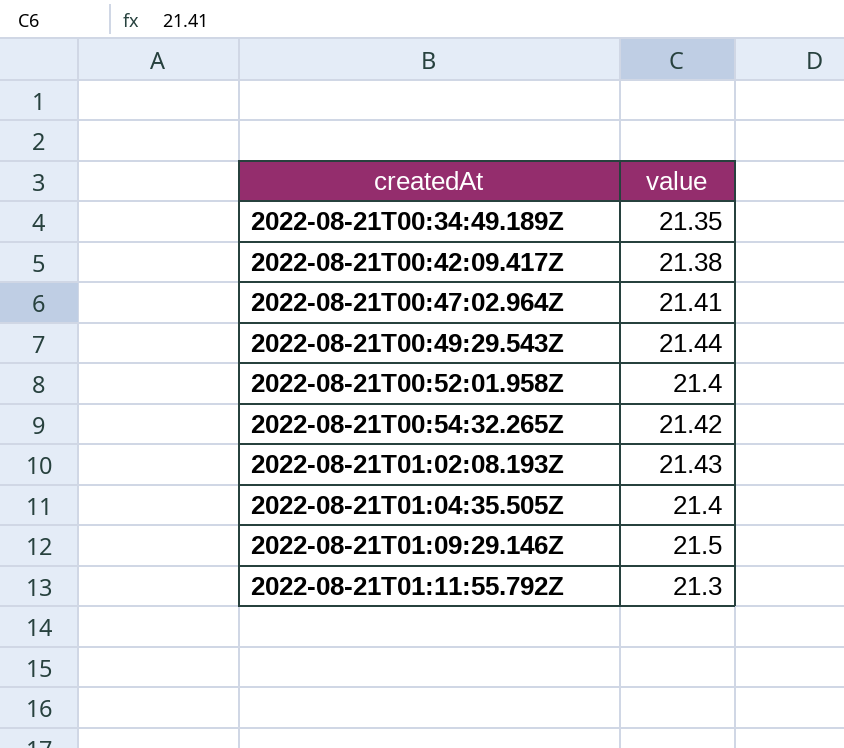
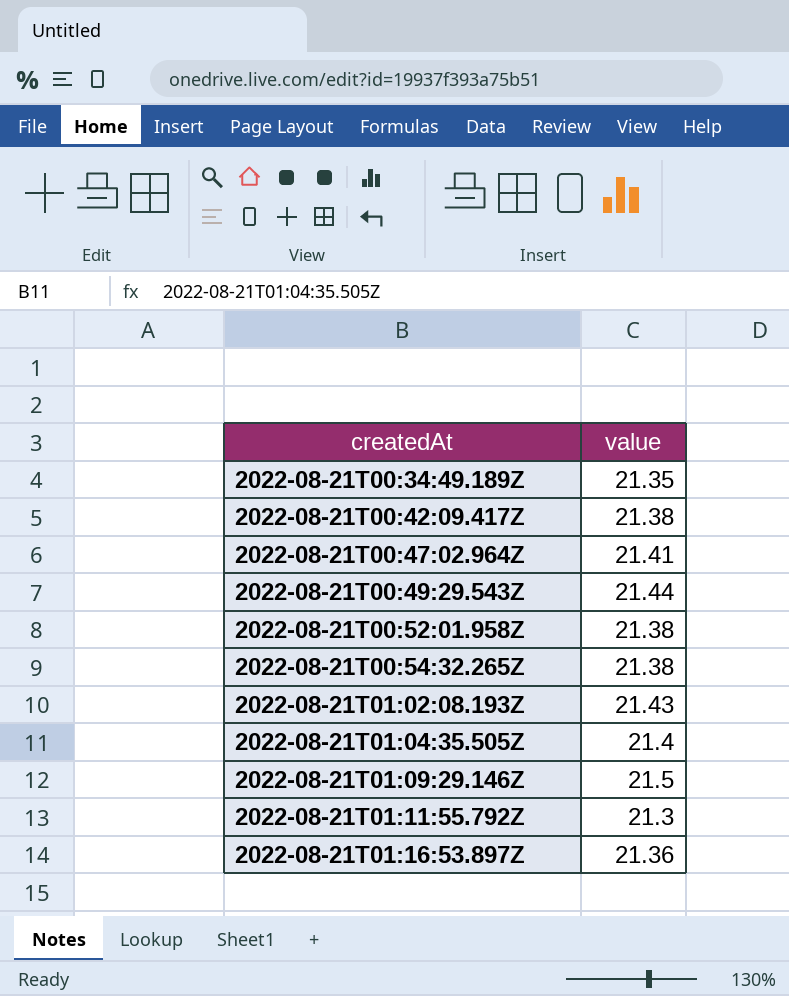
2022-08-21T00:52:01.958Z | value: 21.4 -> 21.38
2022-08-21T00:54:32.265Z | value: 21.42 -> 21.38
row 2022-08-21T01:16:53.897Z: none -> 21.36

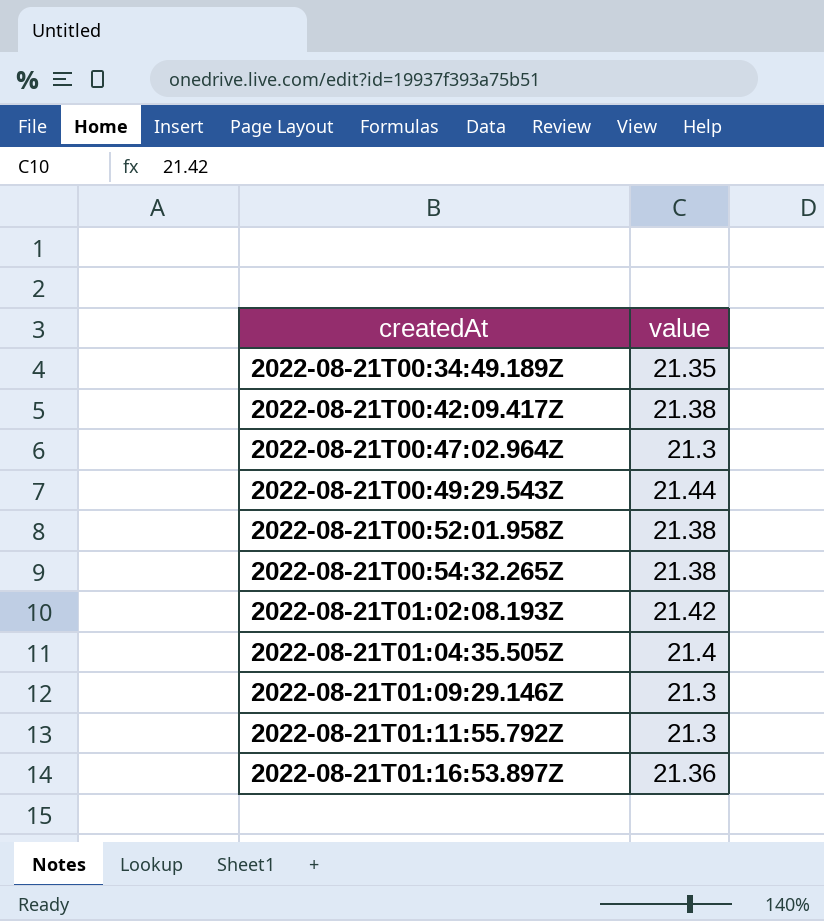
2022-08-21T00:47:02.964Z | value: 21.41 -> 21.3
2022-08-21T01:02:08.193Z | value: 21.43 -> 21.42
2022-08-21T01:09:29.146Z | value: 21.5 -> 21.3

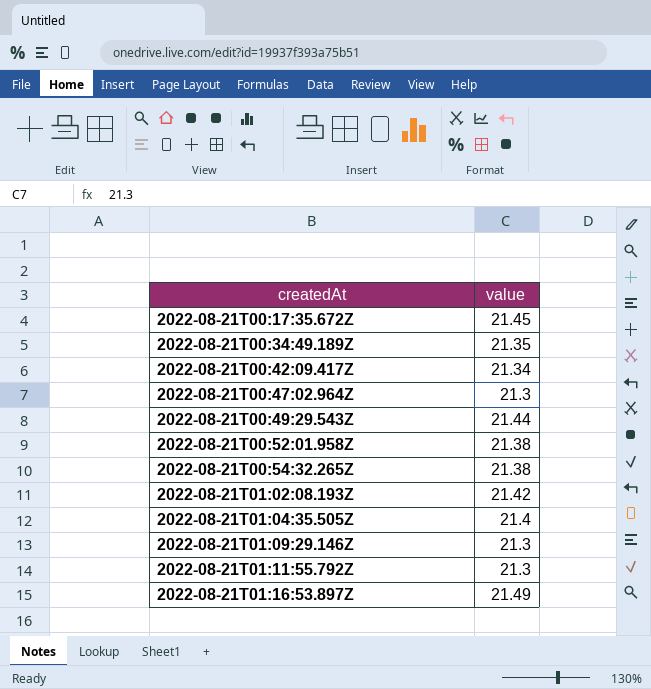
row 2022-08-21T00:17:35.672Z: none -> 21.45
2022-08-21T00:42:09.417Z | value: 21.38 -> 21.34
2022-08-21T01:16:53.897Z | value: 21.36 -> 21.49

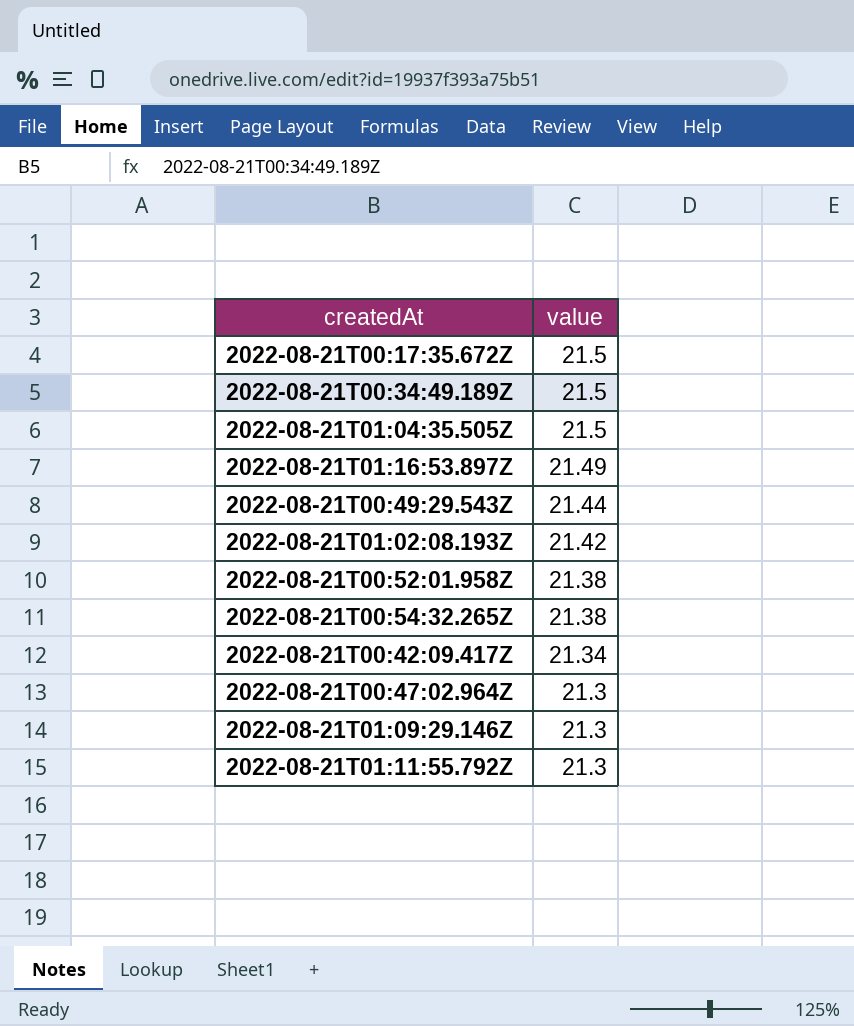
row order: createdAt ascending -> value descending
2022-08-21T00:17:35.672Z | value: 21.45 -> 21.5
2022-08-21T00:34:49.189Z | value: 21.35 -> 21.5
2022-08-21T01:04:35.505Z | value: 21.4 -> 21.5

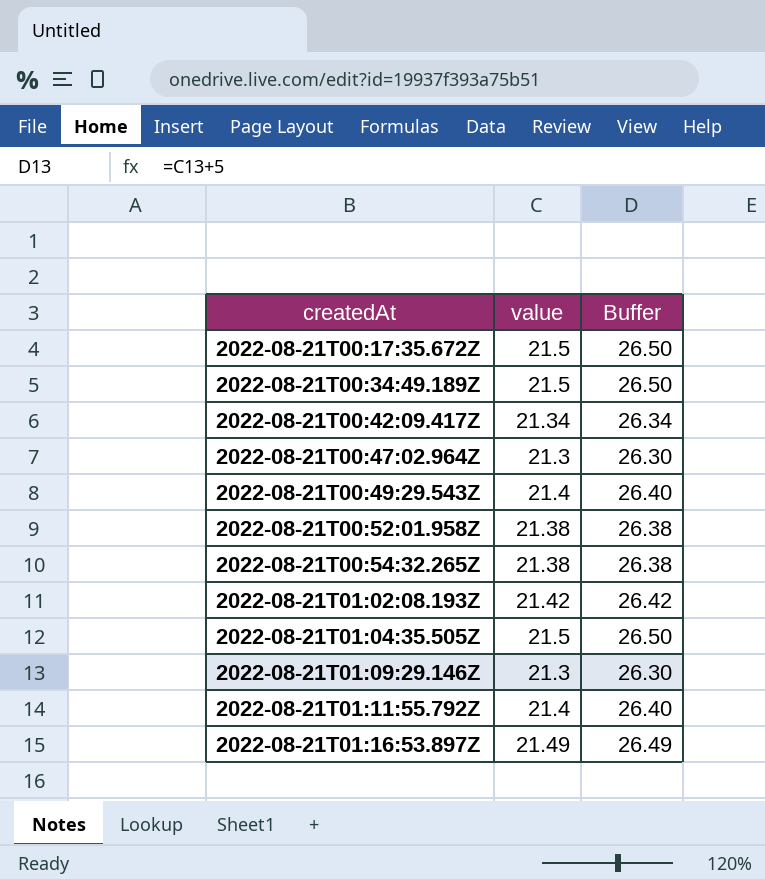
row order: value descending -> createdAt ascending
column Buffer | formula: none -> [value] + 5
2022-08-21T00:49:29.543Z | value: 21.44 -> 21.4
2022-08-21T01:11:55.792Z | value: 21.3 -> 21.4

